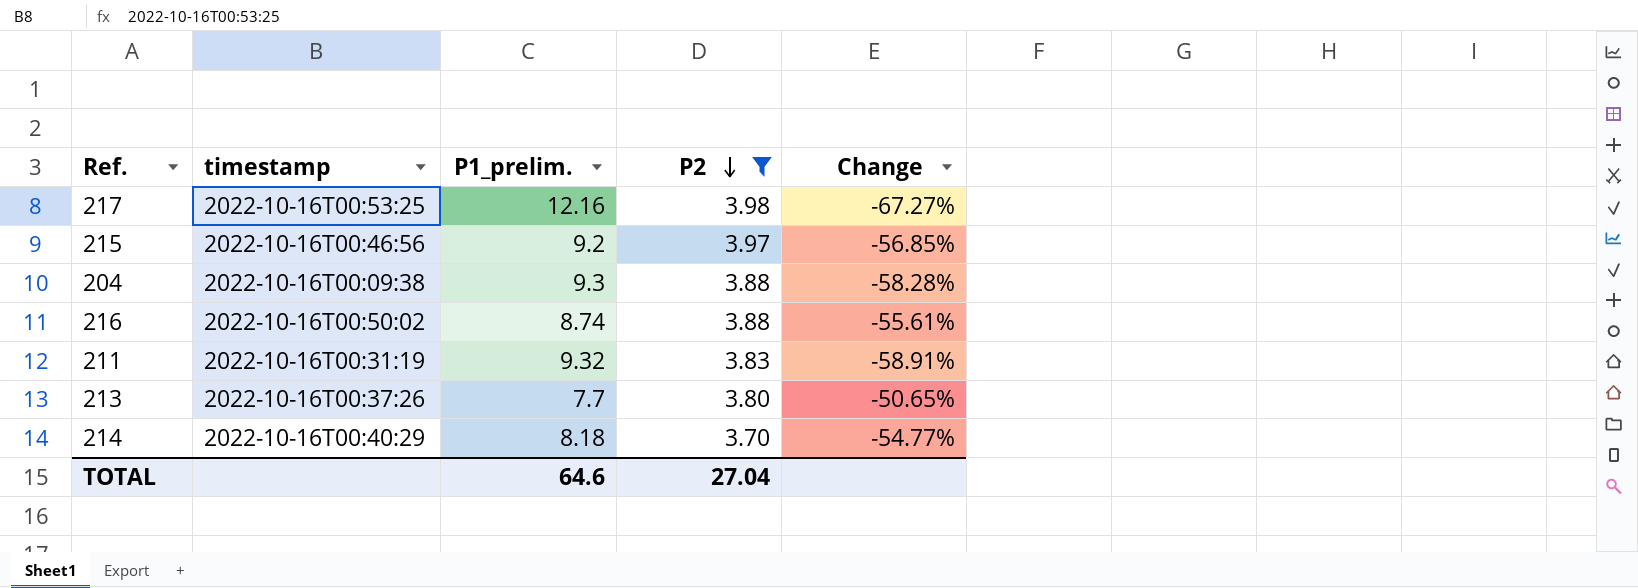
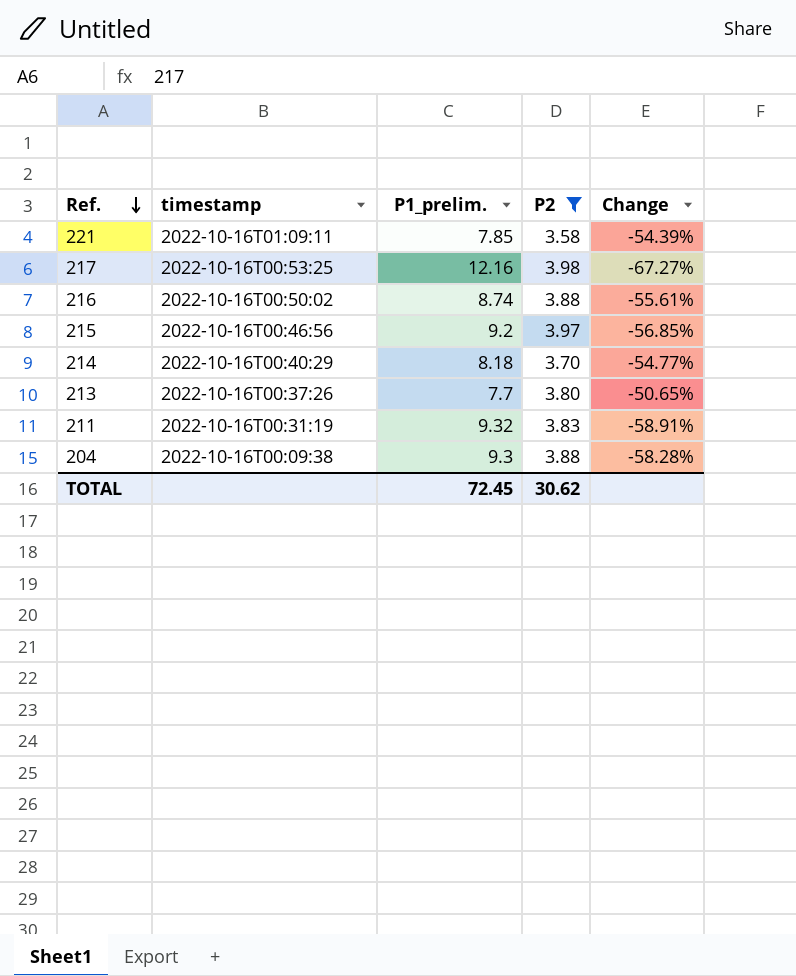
row order: P2 descending -> Ref. descending
row 221: none -> 2022-10-16T01:09:11 | 7.85 | 3.58 | -54.39%
TOTAL | P1_prelim.: 64.6 -> 72.45
TOTAL | P2: 27.04 -> 30.62

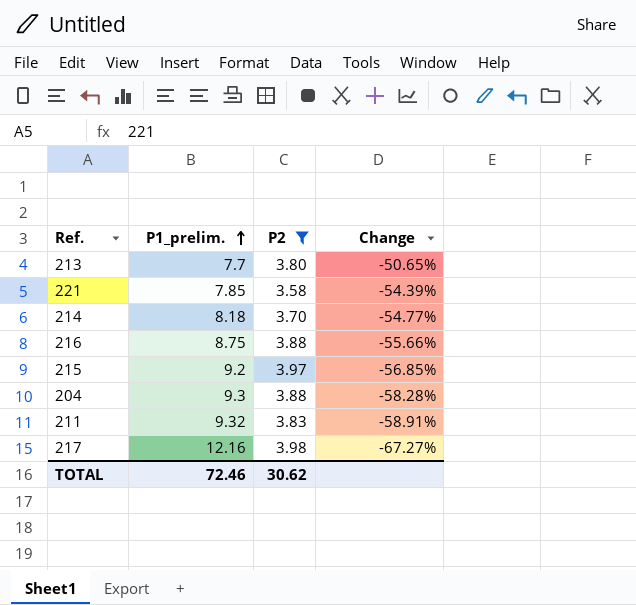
row order: Ref. descending -> P1_prelim. ascending
column timestamp | position: 2 -> none
216 | P1_prelim.: 8.74 -> 8.75
216 | Change: -55.61% -> -55.66%
TOTAL | P1_prelim.: 72.45 -> 72.46

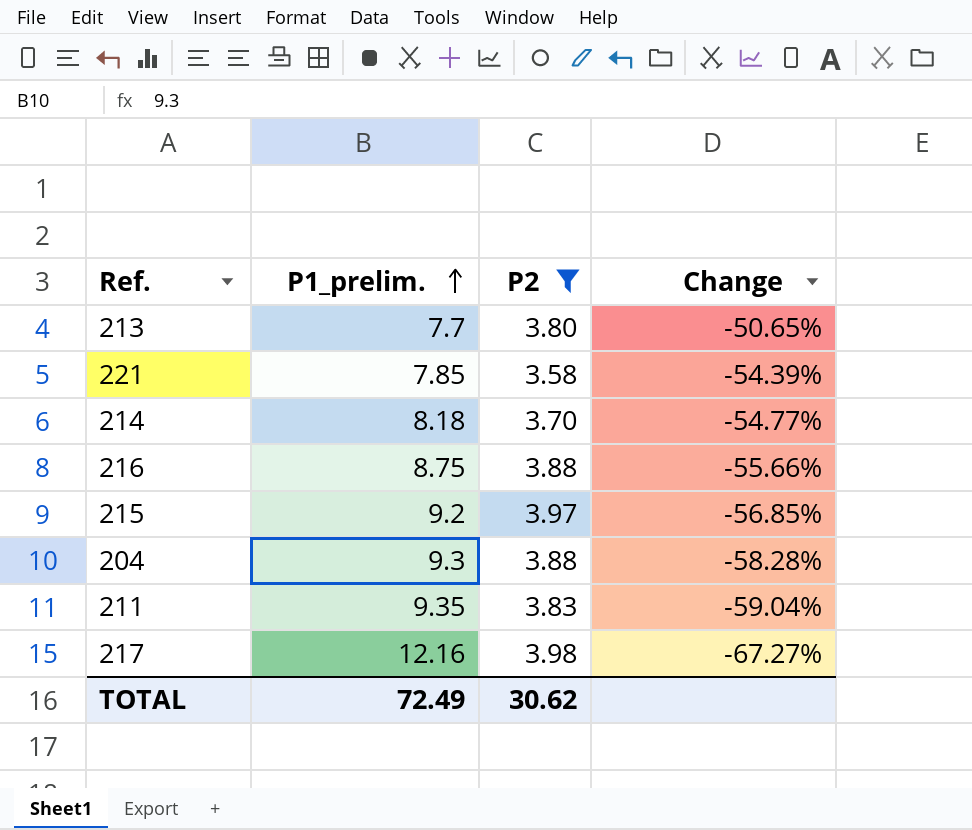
211 | P1_prelim.: 9.32 -> 9.35
211 | Change: -58.91% -> -59.04%
TOTAL | P1_prelim.: 72.46 -> 72.49

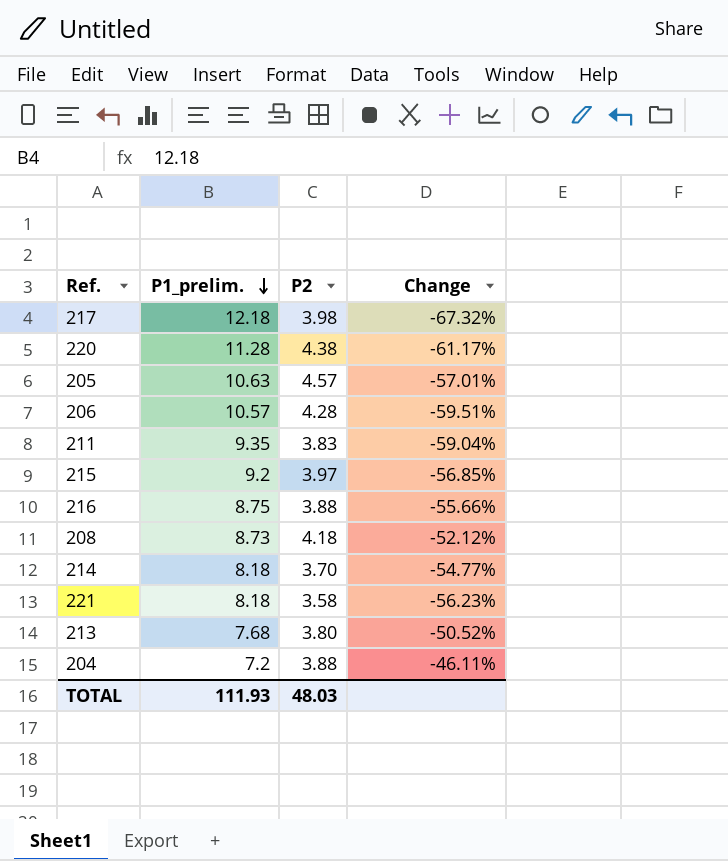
filter: P2 <= 3.98 -> none
row order: P1_prelim. ascending -> P1_prelim. descending
217 | P1_prelim.: 12.16 -> 12.18
217 | Change: -67.27% -> -67.32%
221 | P1_prelim.: 7.85 -> 8.18
221 | Change: -54.39% -> -56.23%
213 | P1_prelim.: 7.7 -> 7.68
213 | Change: -50.65% -> -50.52%
204 | P1_prelim.: 9.3 -> 7.2
204 | Change: -58.28% -> -46.11%
TOTAL | P1_prelim.: 72.49 -> 111.93
TOTAL | P2: 30.62 -> 48.03

